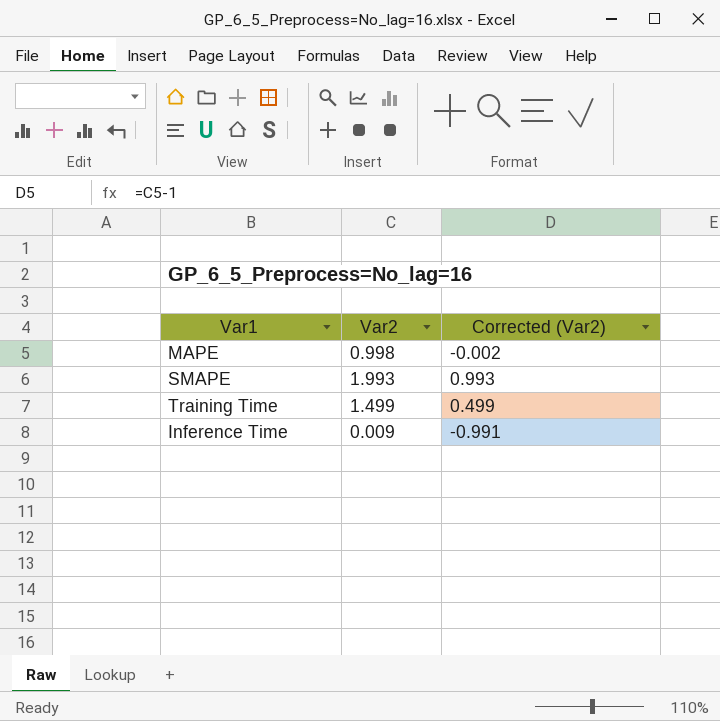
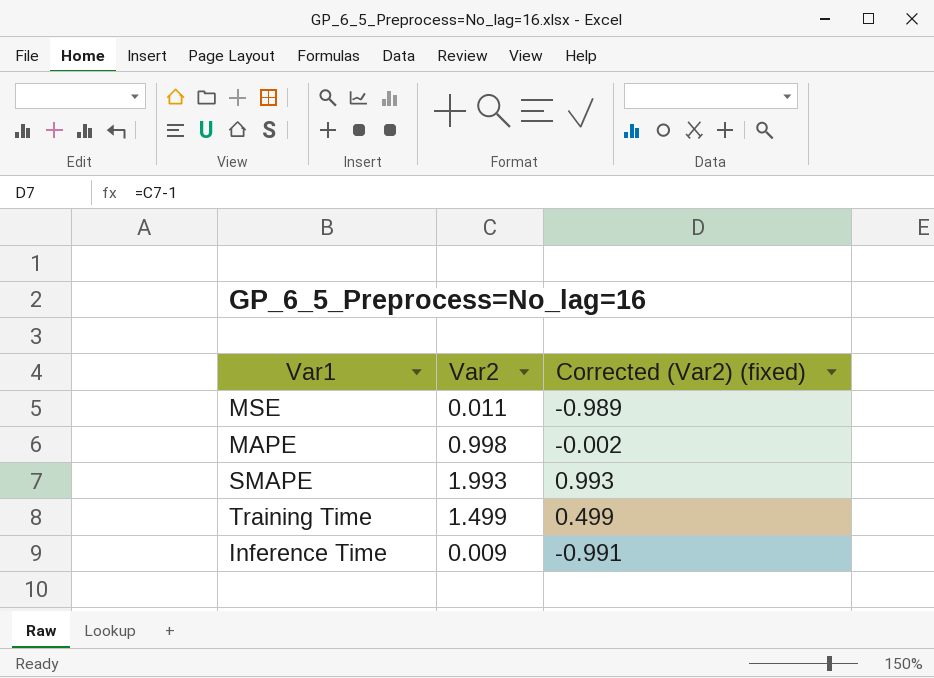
column name: Corrected (Var2) -> Corrected (Var2) (fixed)
row MSE: none -> 0.011 | -0.989

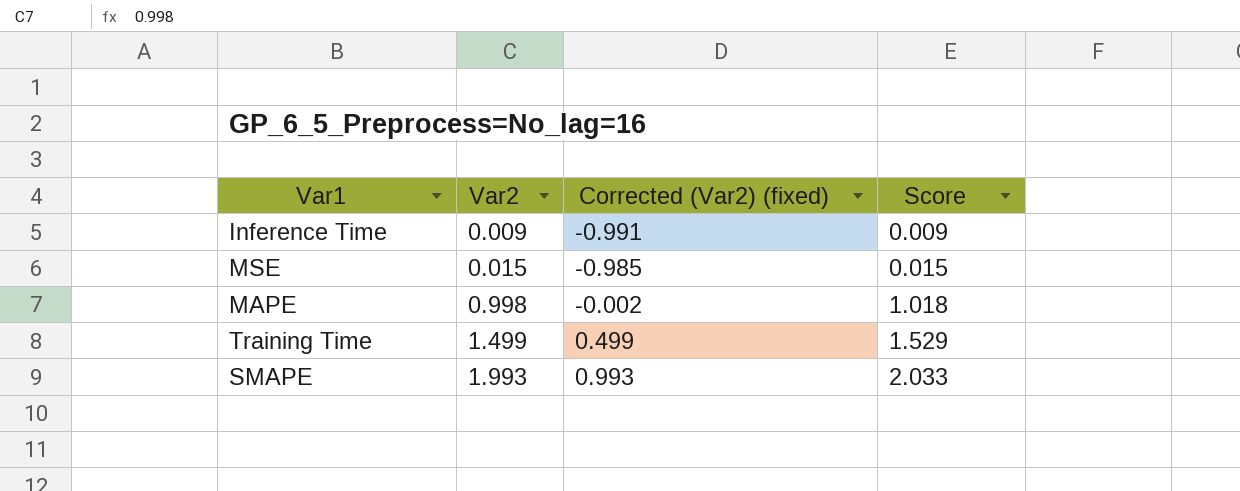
row order: none -> Var2 ascending
column Score | formula: none -> [Var2] * 1.02
MSE | Var2: 0.011 -> 0.015
MSE | Corrected (Var2) (fixed): -0.989 -> -0.985

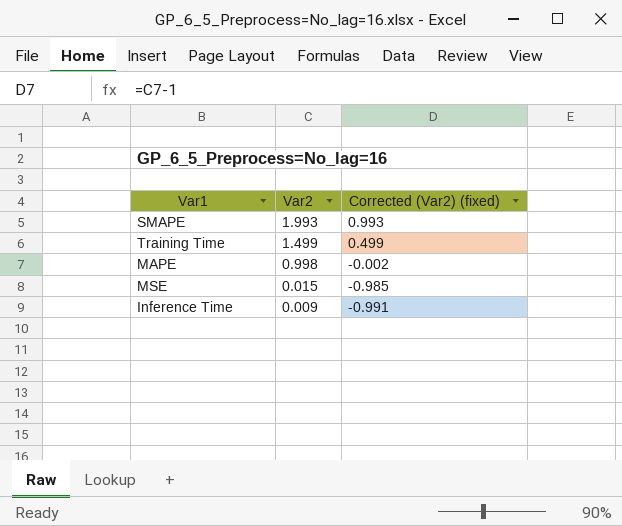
row order: Var2 ascending -> Var2 descending
column Score | formula: [Var2] * 1.02 -> none

